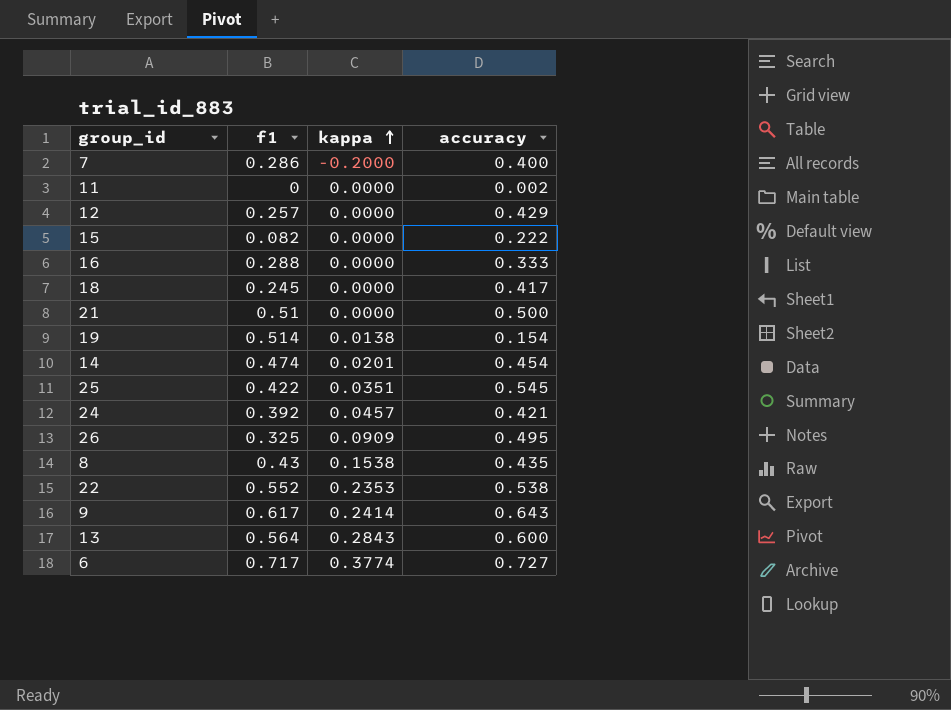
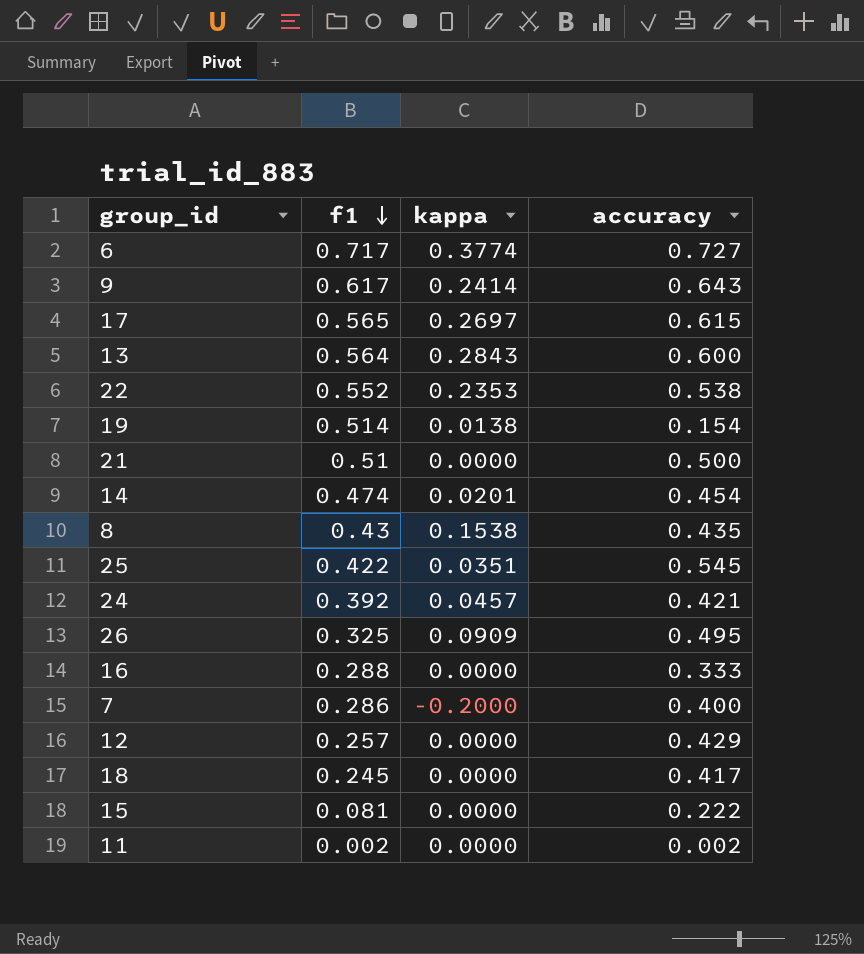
row order: kappa ascending -> f1 descending
row 17: none -> 0.565 | 0.2697 | 0.615
15 | f1: 0.082 -> 0.081
11 | f1: 0 -> 0.002

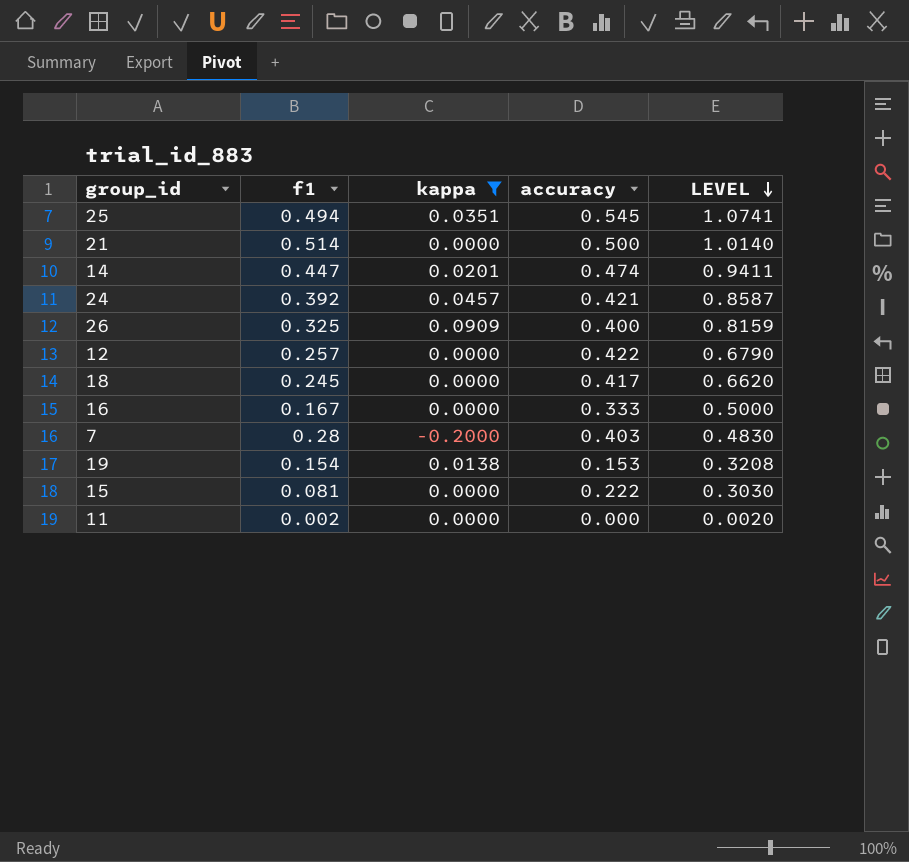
filter: none -> kappa <= 0.0909
row order: f1 descending -> LEVEL descending
column LEVEL | formula: none -> [f1] + [kappa] + [accuracy]
25 | f1: 0.422 -> 0.494
21 | f1: 0.51 -> 0.514
14 | f1: 0.474 -> 0.447
14 | accuracy: 0.454 -> 0.474
26 | accuracy: 0.495 -> 0.400
12 | accuracy: 0.429 -> 0.422
16 | f1: 0.288 -> 0.167
7 | f1: 0.286 -> 0.28
7 | accuracy: 0.400 -> 0.403
19 | f1: 0.514 -> 0.154
19 | accuracy: 0.154 -> 0.153
11 | accuracy: 0.002 -> 0.000

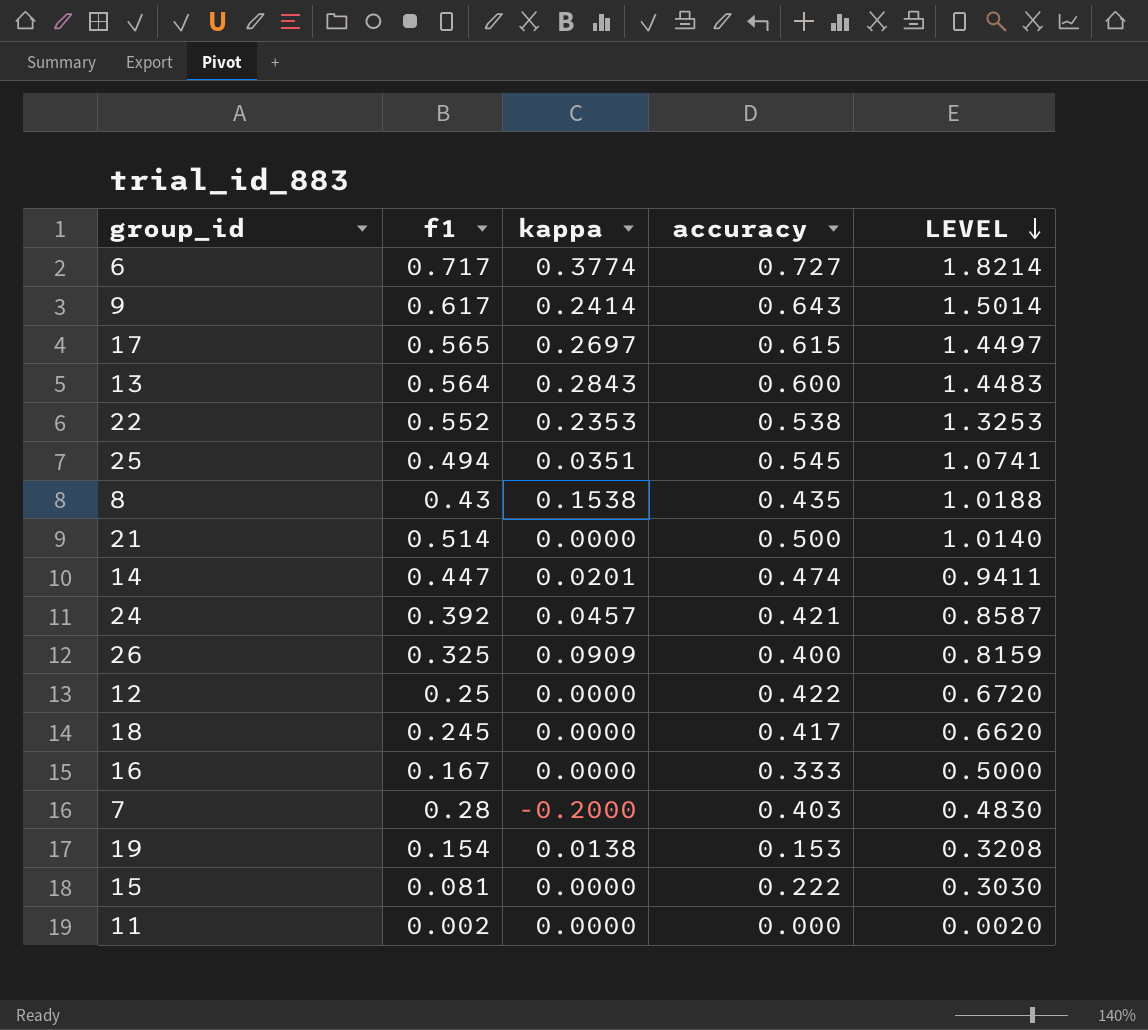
filter: kappa <= 0.0909 -> none
12 | f1: 0.257 -> 0.25
12 | LEVEL: 0.6790 -> 0.6720

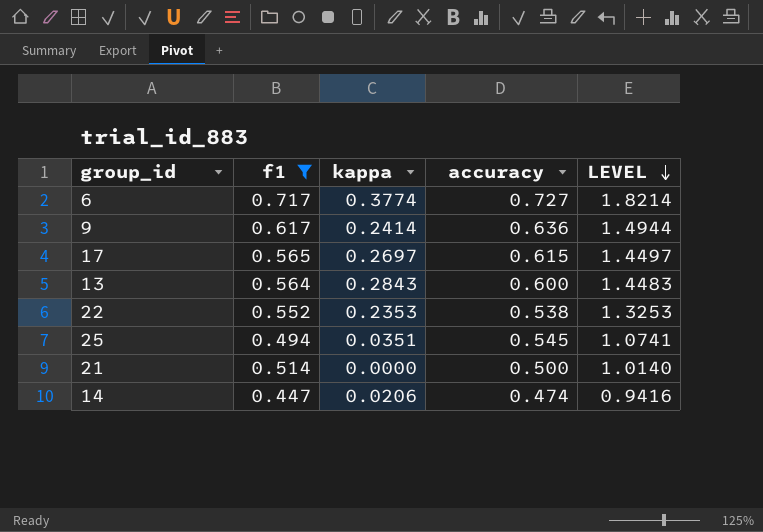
filter: none -> f1 >= 0.447
9 | accuracy: 0.643 -> 0.636
9 | LEVEL: 1.5014 -> 1.4944
14 | kappa: 0.0201 -> 0.0206
14 | LEVEL: 0.9411 -> 0.9416

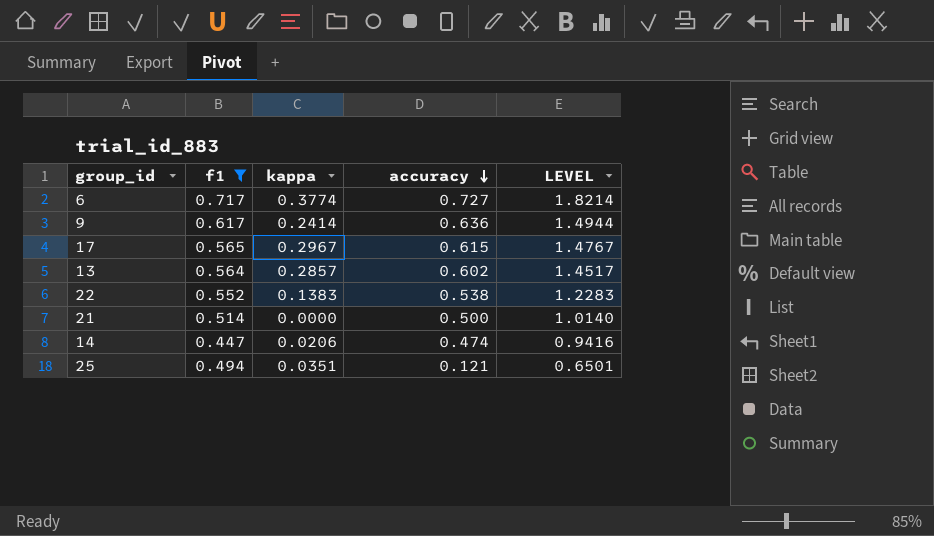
row order: LEVEL descending -> accuracy descending
17 | kappa: 0.2697 -> 0.2967
17 | LEVEL: 1.4497 -> 1.4767
13 | kappa: 0.2843 -> 0.2857
13 | accuracy: 0.600 -> 0.602
13 | LEVEL: 1.4483 -> 1.4517
22 | kappa: 0.2353 -> 0.1383
22 | LEVEL: 1.3253 -> 1.2283
25 | accuracy: 0.545 -> 0.121
25 | LEVEL: 1.0741 -> 0.6501

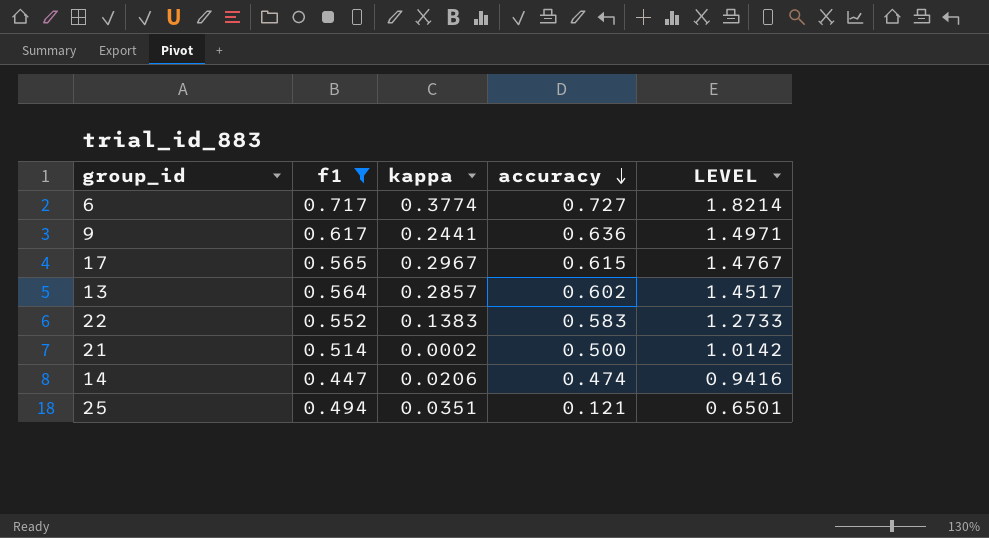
9 | kappa: 0.2414 -> 0.2441
9 | LEVEL: 1.4944 -> 1.4971
22 | accuracy: 0.538 -> 0.583
22 | LEVEL: 1.2283 -> 1.2733
21 | kappa: 0.0000 -> 0.0002
21 | LEVEL: 1.0140 -> 1.0142

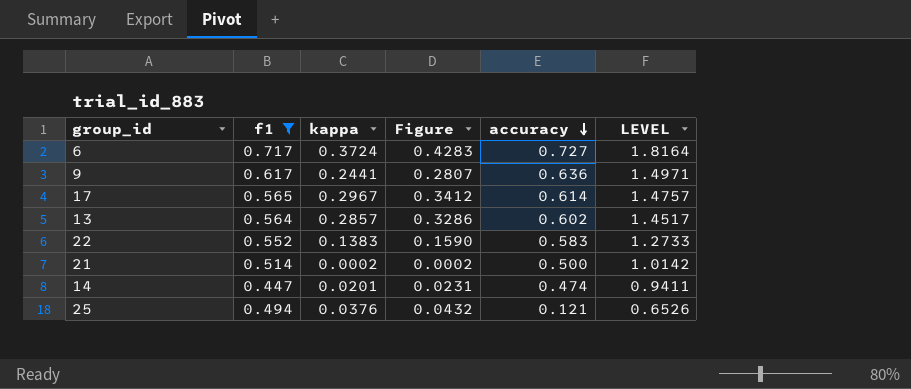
column Figure | formula: none -> [kappa] * 1.15
6 | kappa: 0.3774 -> 0.3724
6 | LEVEL: 1.8214 -> 1.8164
17 | accuracy: 0.615 -> 0.614
17 | LEVEL: 1.4767 -> 1.4757
14 | kappa: 0.0206 -> 0.0201
14 | LEVEL: 0.9416 -> 0.9411
25 | kappa: 0.0351 -> 0.0376
25 | LEVEL: 0.6501 -> 0.6526

